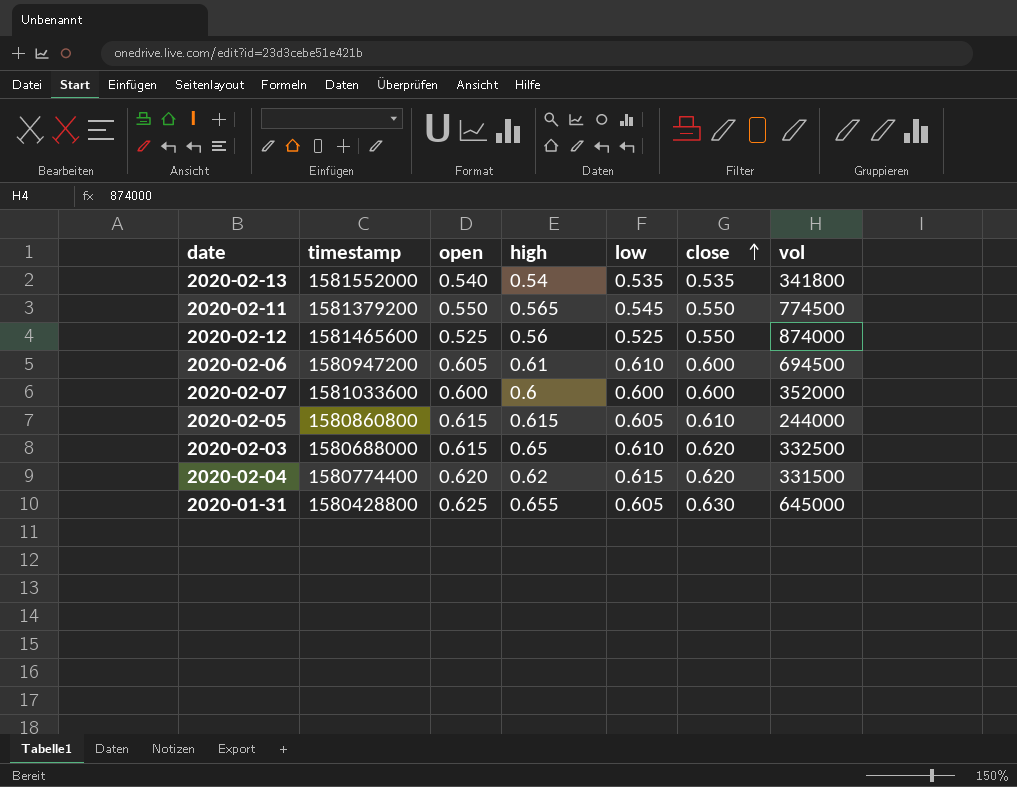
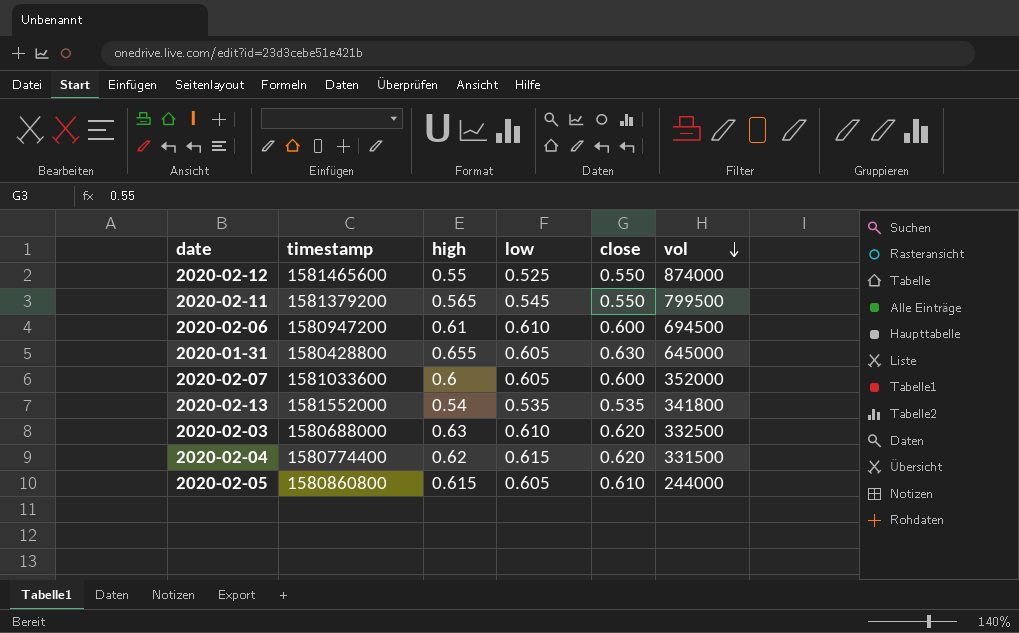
row order: close ascending -> vol descending
column open | position: 3 -> none
2020-02-12 | high: 0.56 -> 0.55
2020-02-11 | vol: 774500 -> 799500
2020-02-07 | low: 0.600 -> 0.605
2020-02-03 | high: 0.65 -> 0.63

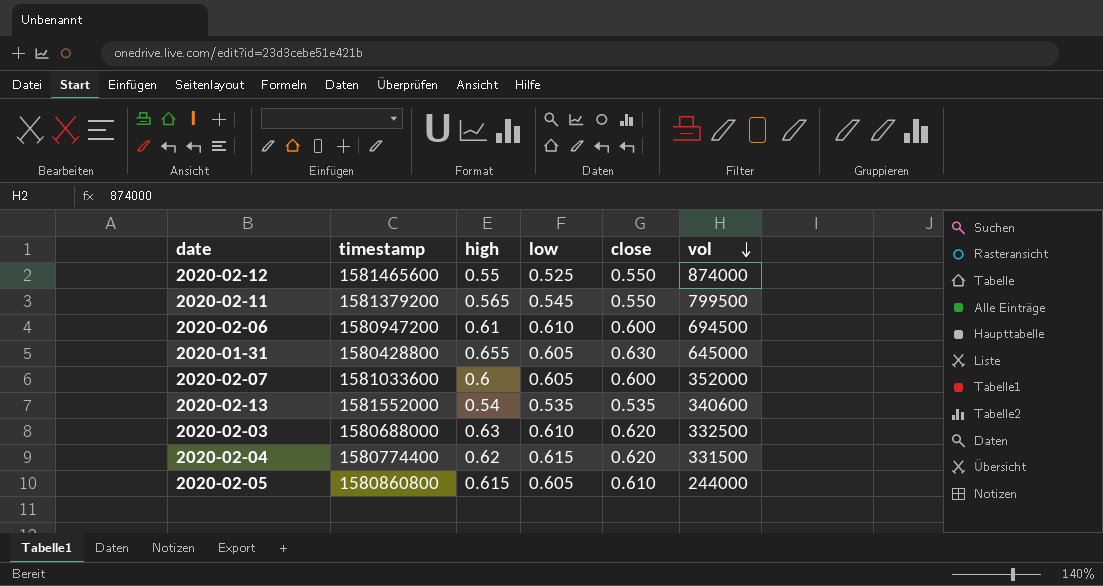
2020-02-13 | vol: 341800 -> 340600

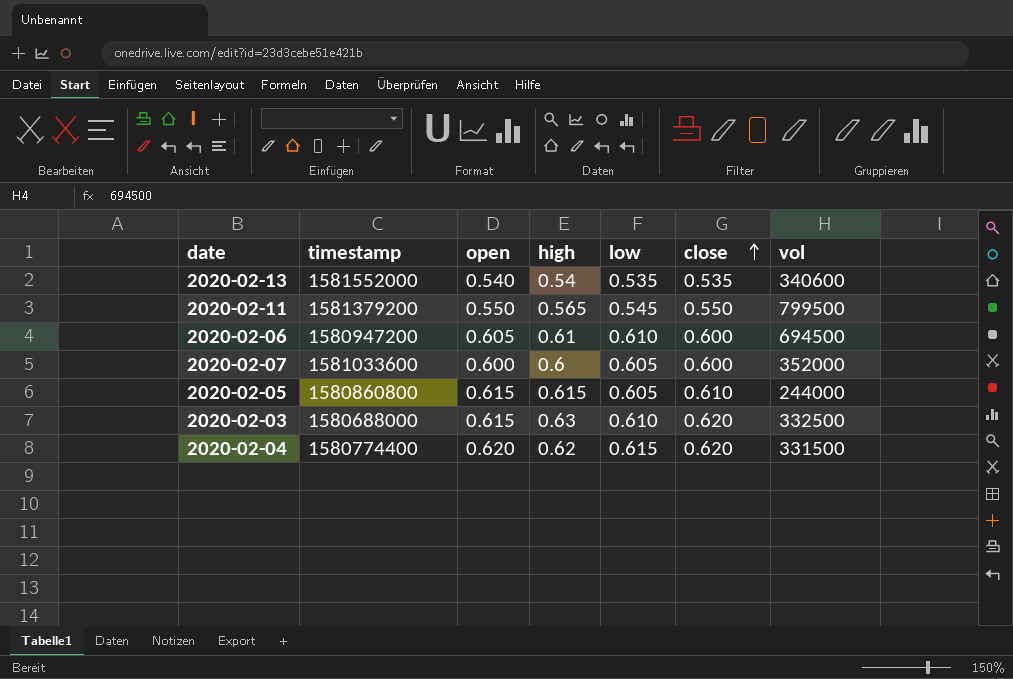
row order: vol descending -> close ascending
column open | position: none -> 3
row 2020-02-12: 1581465600 | 0.55 | 0.525 | 0.550 | 874000 -> none
row 2020-01-31: 1580428800 | 0.655 | 0.605 | 0.630 | 645000 -> none

